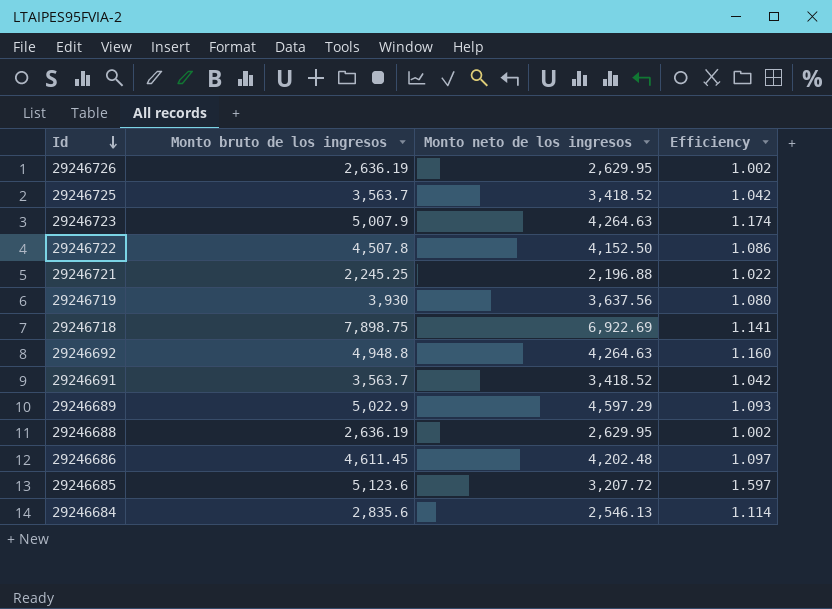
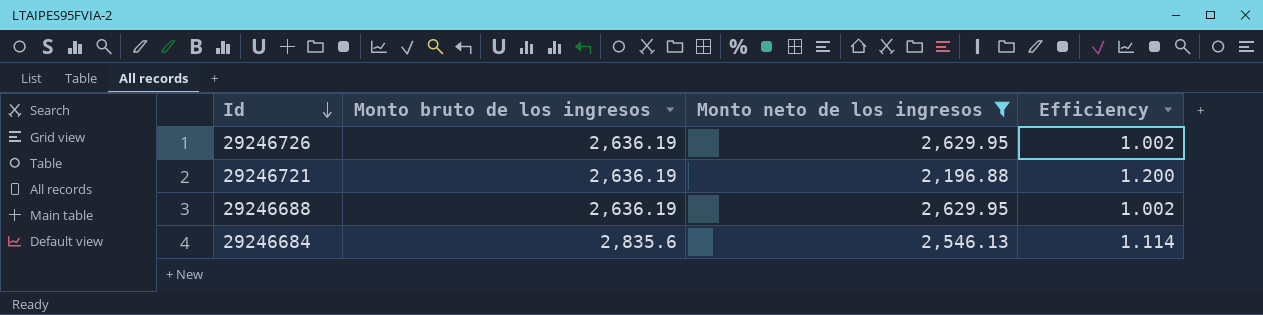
filter: none -> Monto neto de los ingresos <= 2,629.95
29246721 | Monto bruto de los ingresos: 2,245.25 -> 2,636.19
29246721 | Efficiency: 1.022 -> 1.200

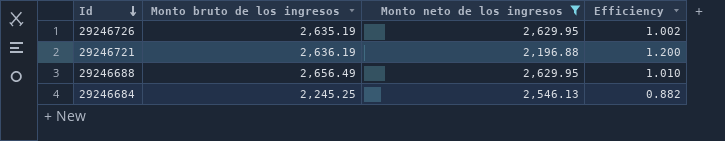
29246726 | Monto bruto de los ingresos: 2,636.19 -> 2,635.19
29246688 | Monto bruto de los ingresos: 2,636.19 -> 2,656.49
29246688 | Efficiency: 1.002 -> 1.010
29246684 | Monto bruto de los ingresos: 2,835.6 -> 2,245.25
29246684 | Efficiency: 1.114 -> 0.882

